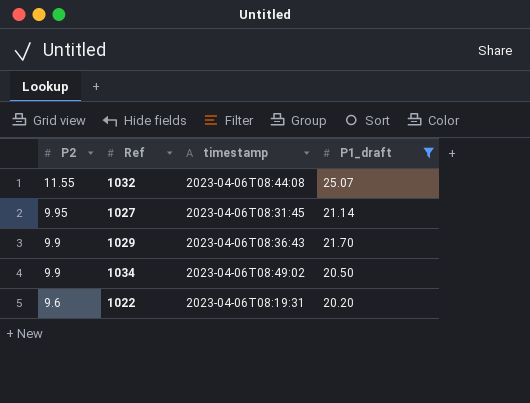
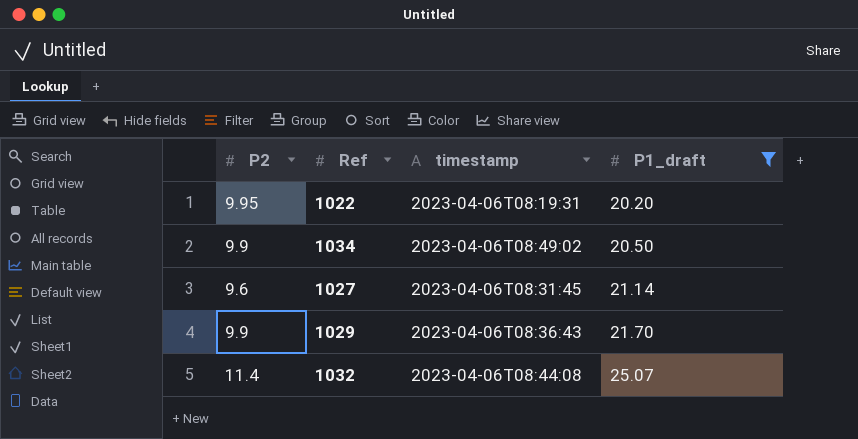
row order: P2 descending -> P1_draft ascending
1022 | P2: 9.6 -> 9.95
1027 | P2: 9.95 -> 9.6
1032 | P2: 11.55 -> 11.4

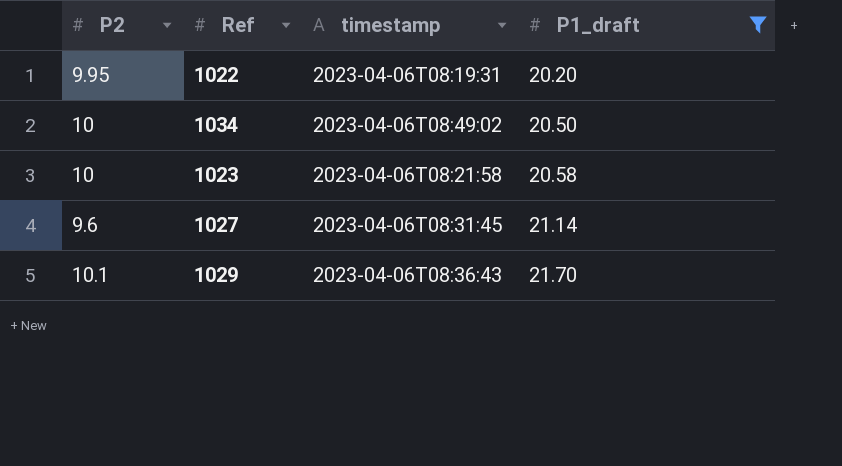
row 1032: 11.4 | 2023-04-06T08:44:08 | 25.07 -> none
1034 | P2: 9.9 -> 10
row 1023: none -> 10 | 2023-04-06T08:21:58 | 20.58
1029 | P2: 9.9 -> 10.1

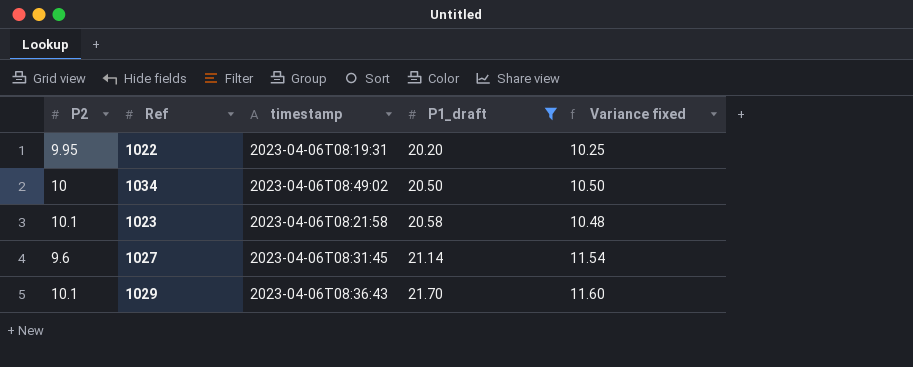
column Variance fixed | formula: none -> [P1_draft] - [P2]
1023 | P2: 10 -> 10.1

